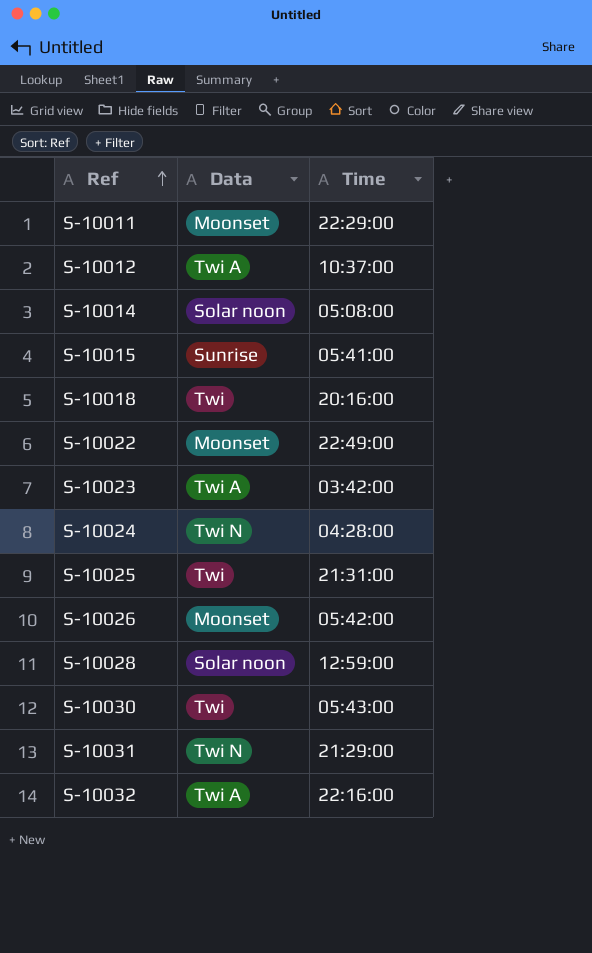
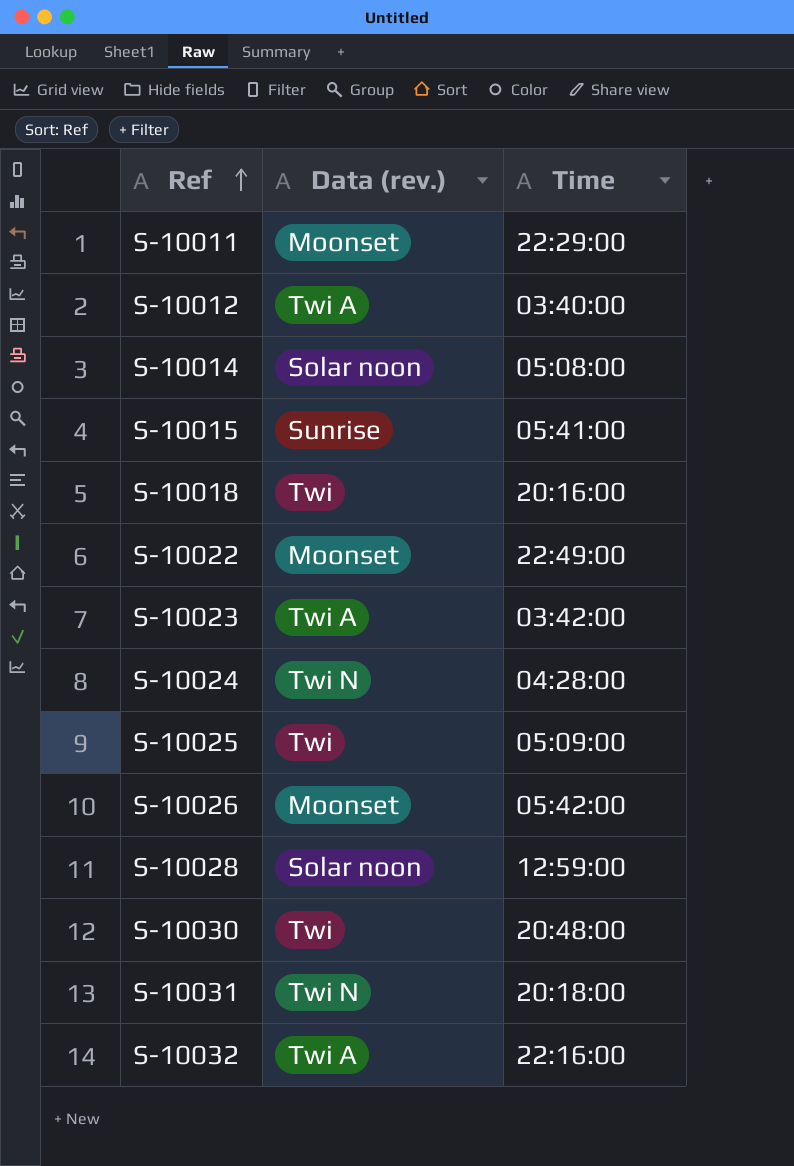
column name: Data -> Data (rev.)
S-10012 | Time: 10:37:00 -> 03:40:00
S-10025 | Time: 21:31:00 -> 05:09:00
S-10030 | Time: 05:43:00 -> 20:48:00
S-10031 | Time: 21:29:00 -> 20:18:00

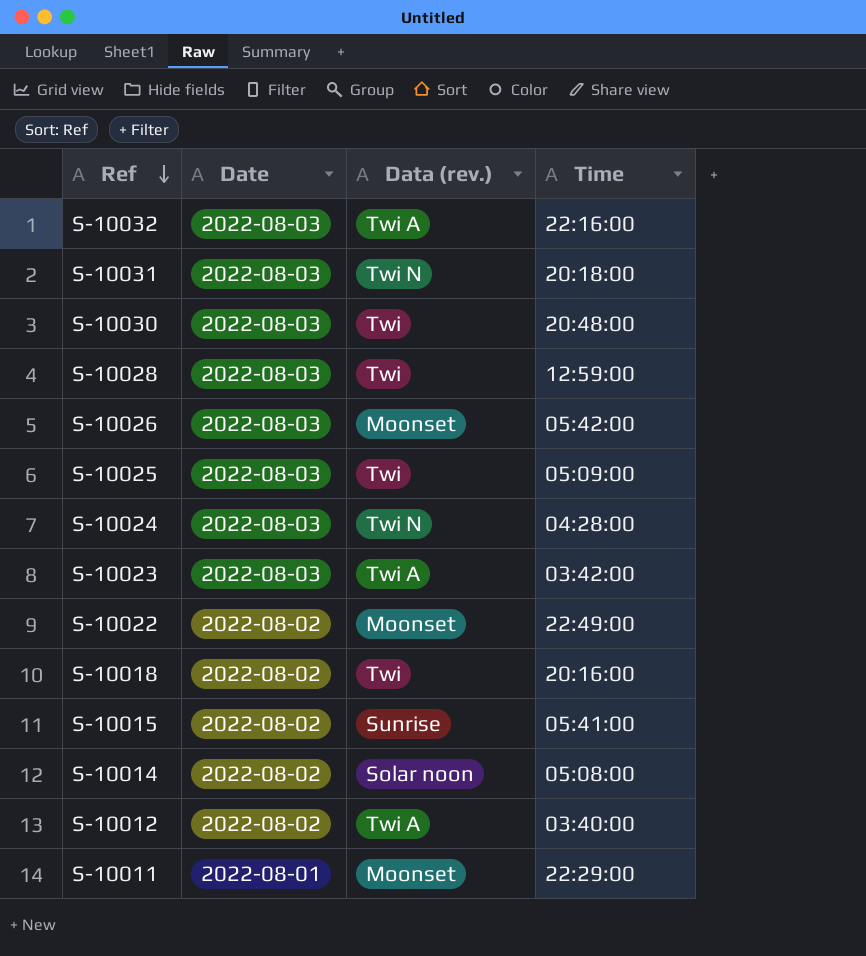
row order: Ref ascending -> Ref descending
column Date | position: none -> 2
S-10028 | Data (rev.): Solar noon -> Twi

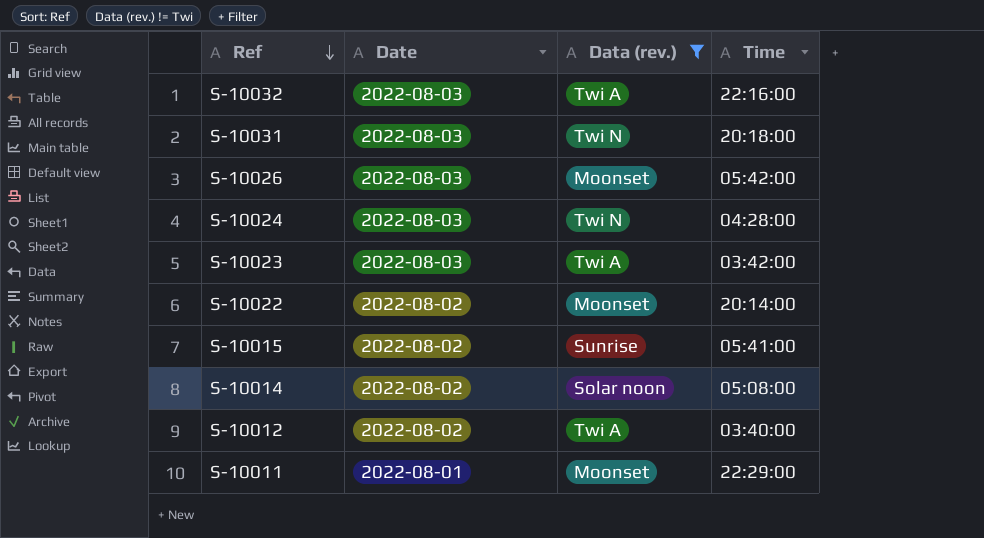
filter: none -> Data (rev.) != Twi
S-10022 | Time: 22:49:00 -> 20:14:00

